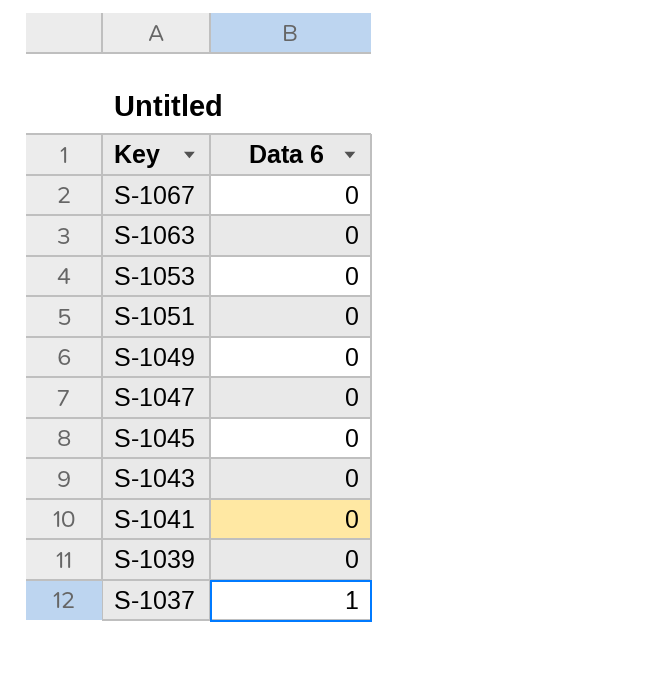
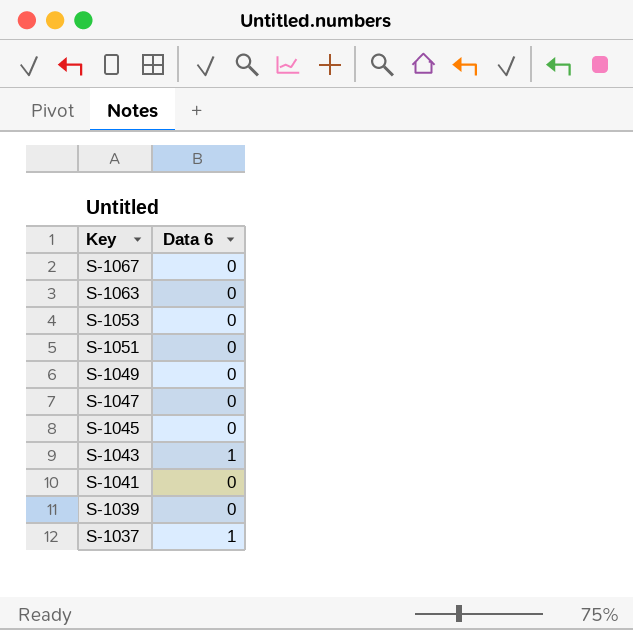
S-1043 | Data 6: 0 -> 1

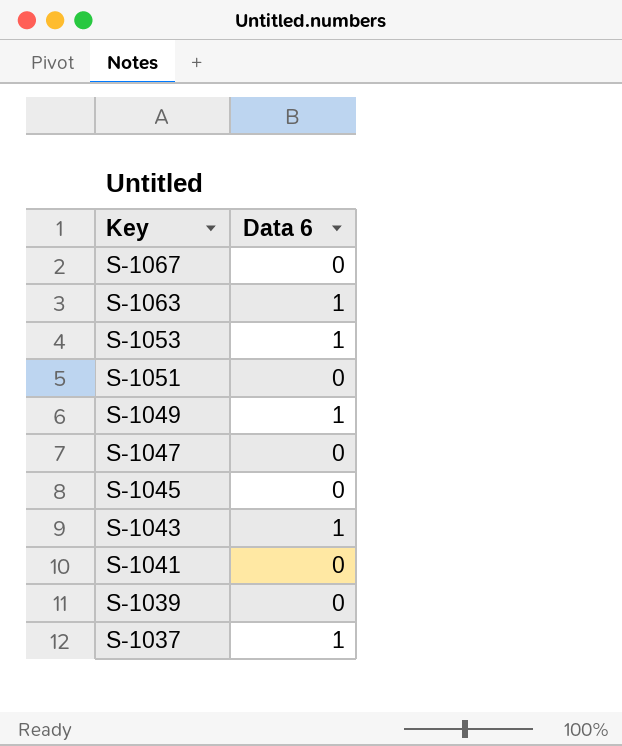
S-1063 | Data 6: 0 -> 1
S-1053 | Data 6: 0 -> 1
S-1049 | Data 6: 0 -> 1

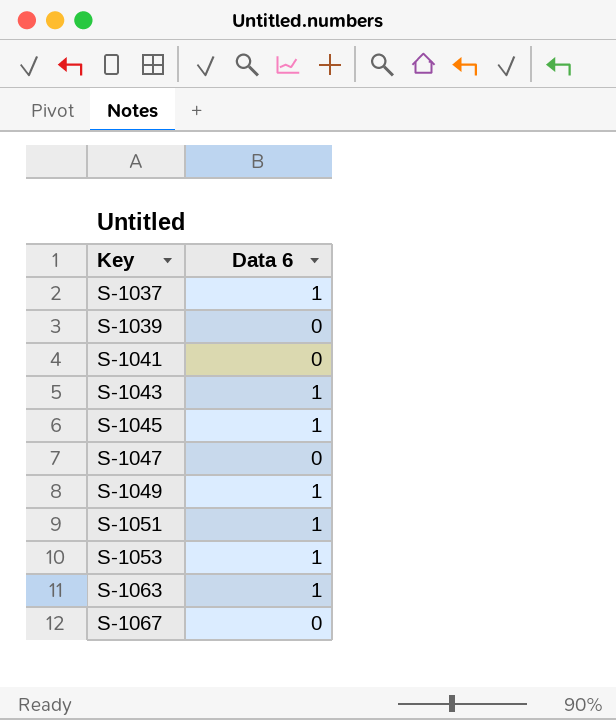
row order: Key descending -> Key ascending
S-1045 | Data 6: 0 -> 1
S-1051 | Data 6: 0 -> 1

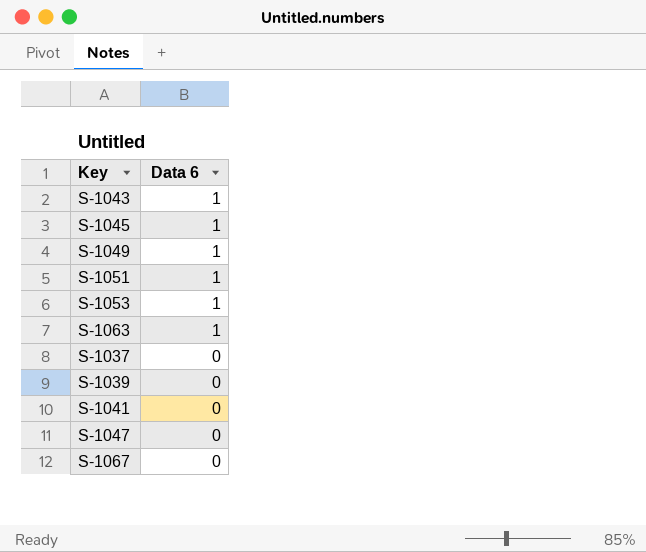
row order: Key ascending -> Data 6 descending
S-1037 | Data 6: 1 -> 0

